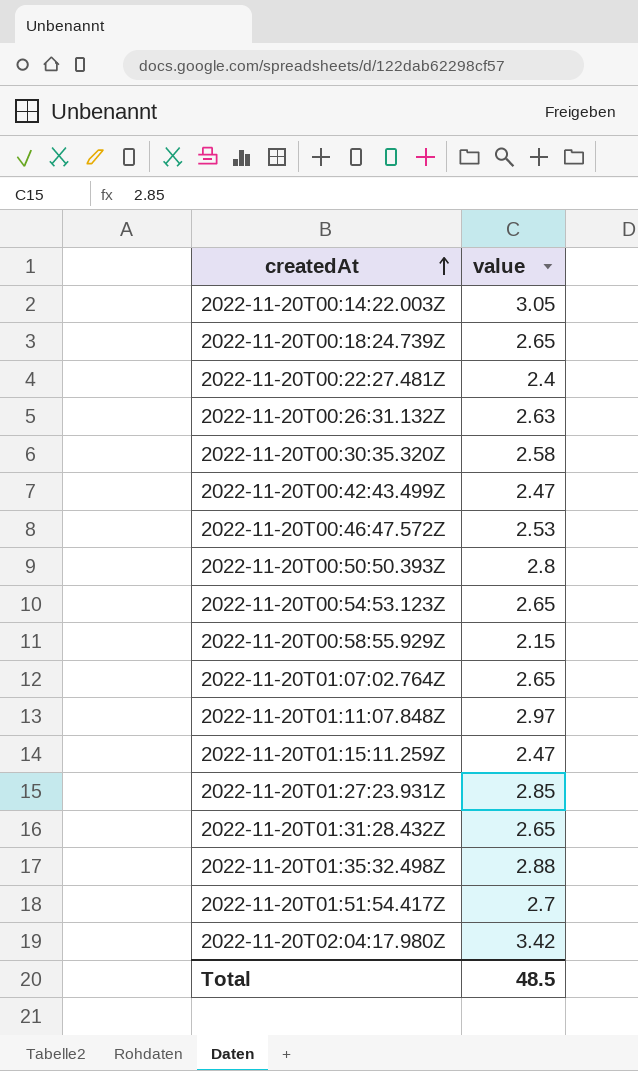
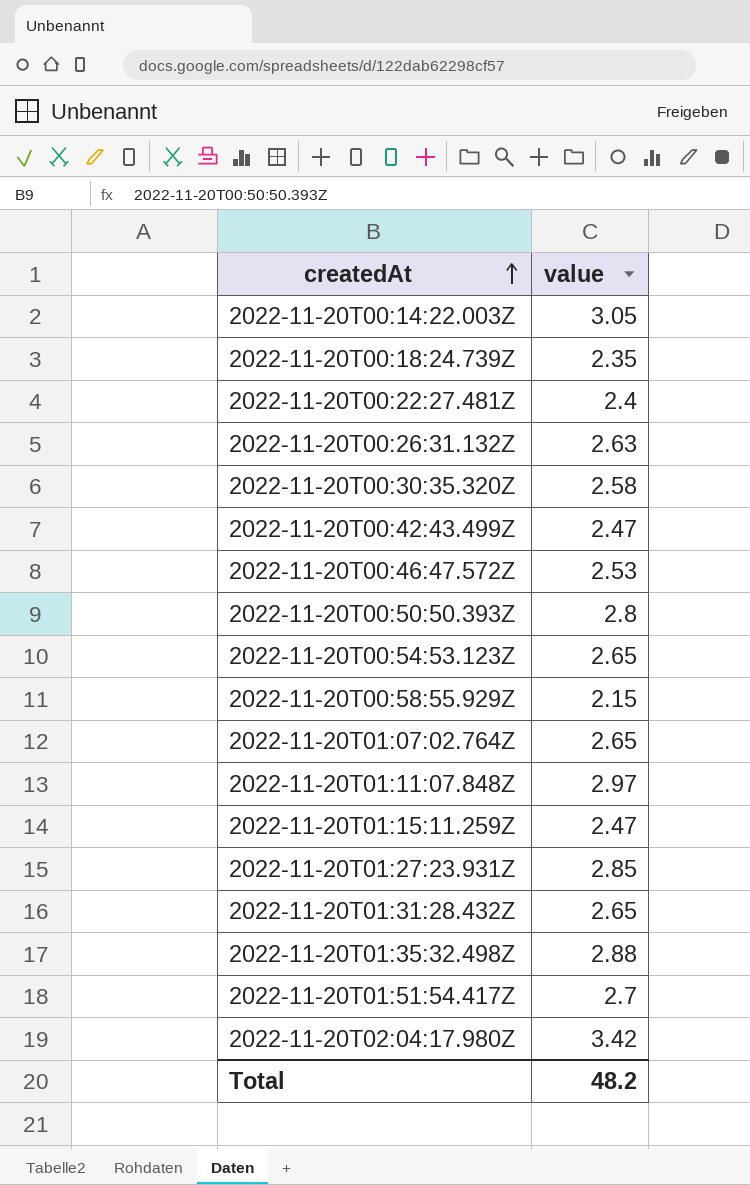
2022-11-20T00:18:24.739Z | value: 2.65 -> 2.35
Total | value: 48.5 -> 48.2

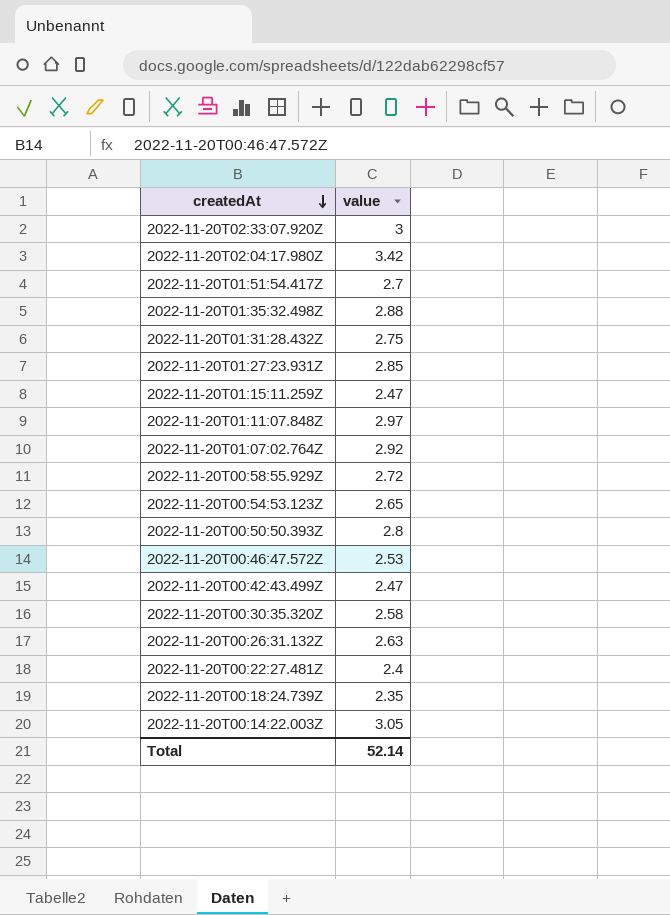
row order: createdAt ascending -> createdAt descending
row 2022-11-20T02:33:07.920Z: none -> 3
2022-11-20T01:31:28.432Z | value: 2.65 -> 2.75
2022-11-20T01:07:02.764Z | value: 2.65 -> 2.92
2022-11-20T00:58:55.929Z | value: 2.15 -> 2.72
Total | value: 48.2 -> 52.14

